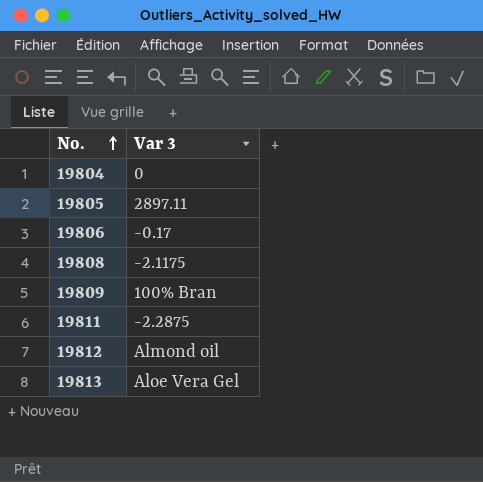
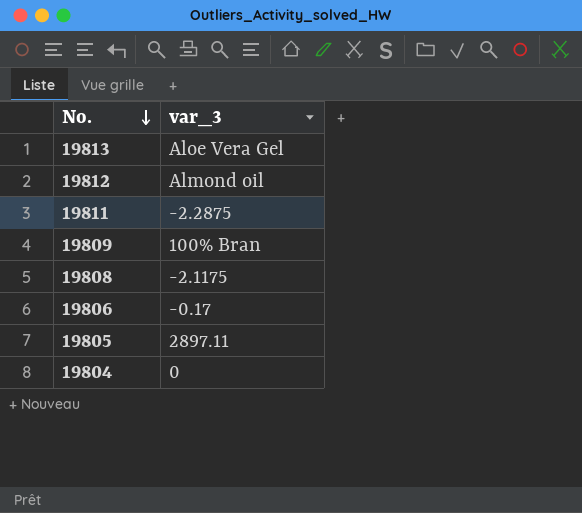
row order: No. ascending -> No. descending
column name: Var 3 -> var_3

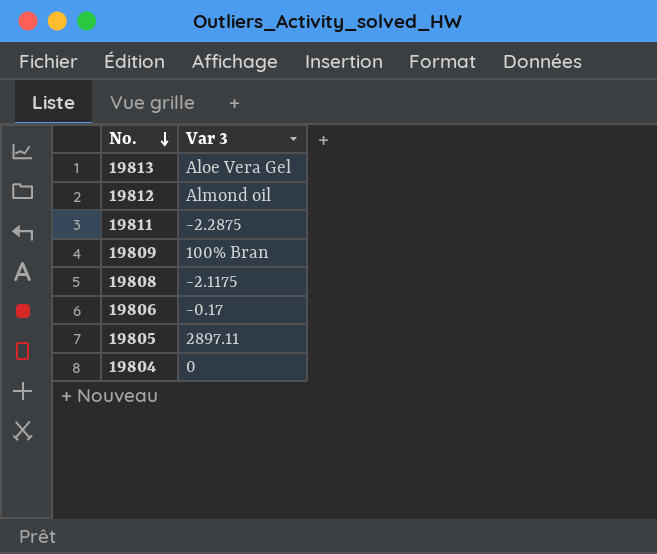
column name: var_3 -> Var 3

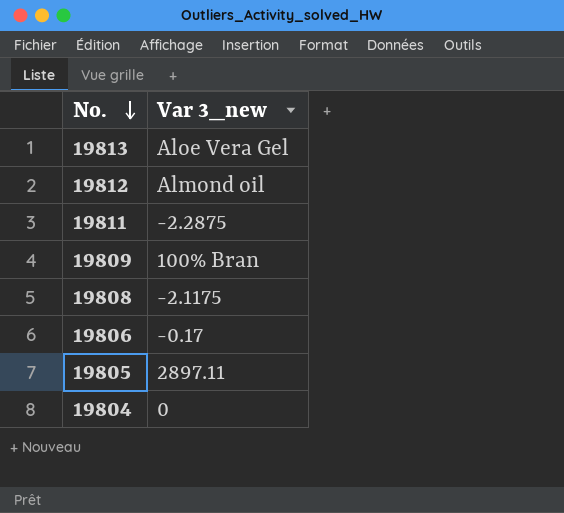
column name: Var 3 -> Var 3_new

